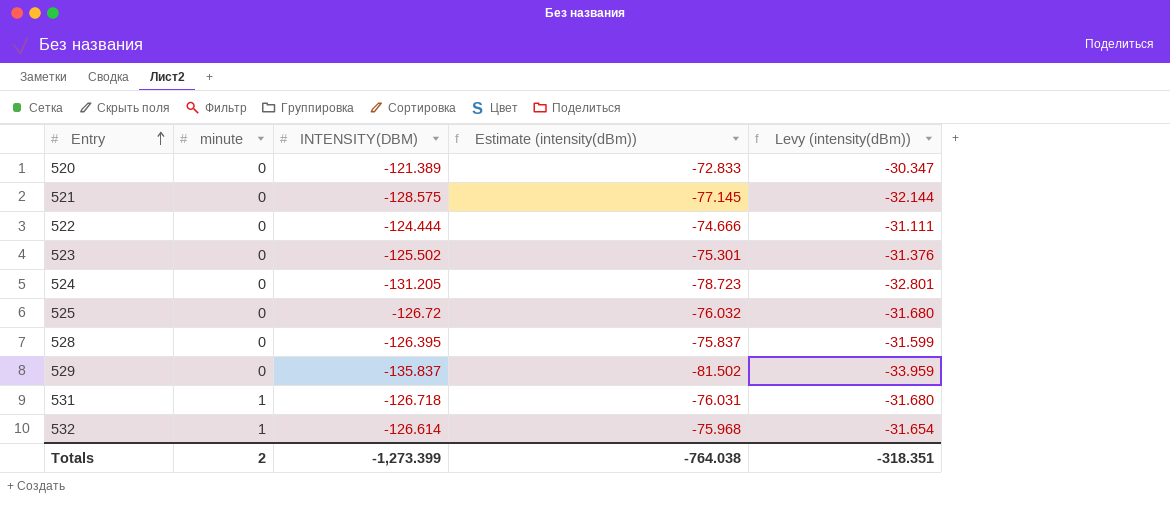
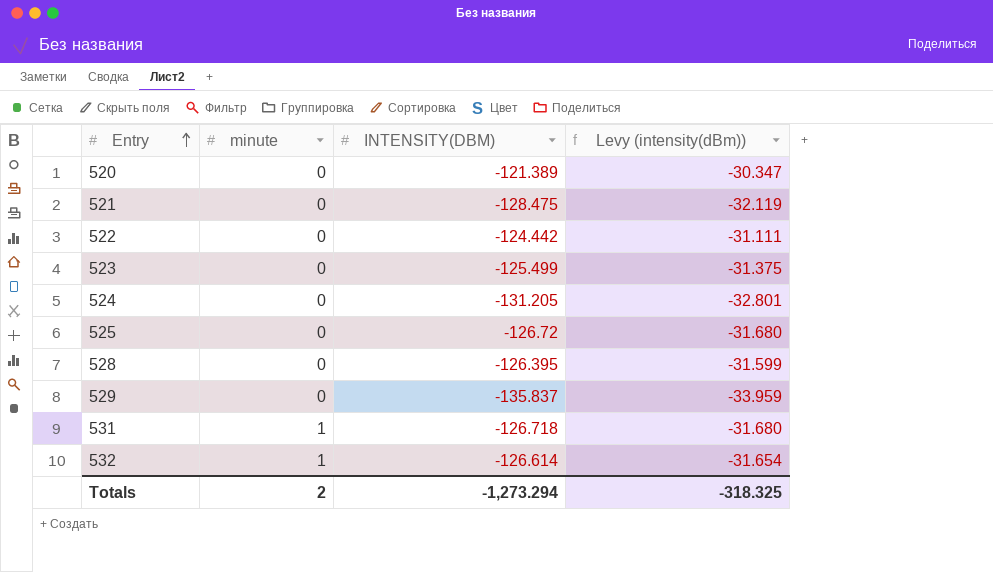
column Estimate (intensity(dBm)) | formula: [INTENSITY(DBM)] * 0.6 -> none
521 | INTENSITY(DBM): -128.575 -> -128.475
521 | Levy (intensity(dBm)): -32.144 -> -32.119
522 | INTENSITY(DBM): -124.444 -> -124.442
523 | INTENSITY(DBM): -125.502 -> -125.499
523 | Levy (intensity(dBm)): -31.376 -> -31.375
Totals | INTENSITY(DBM): -1,273.399 -> -1,273.294
Totals | Levy (intensity(dBm)): -318.351 -> -318.325

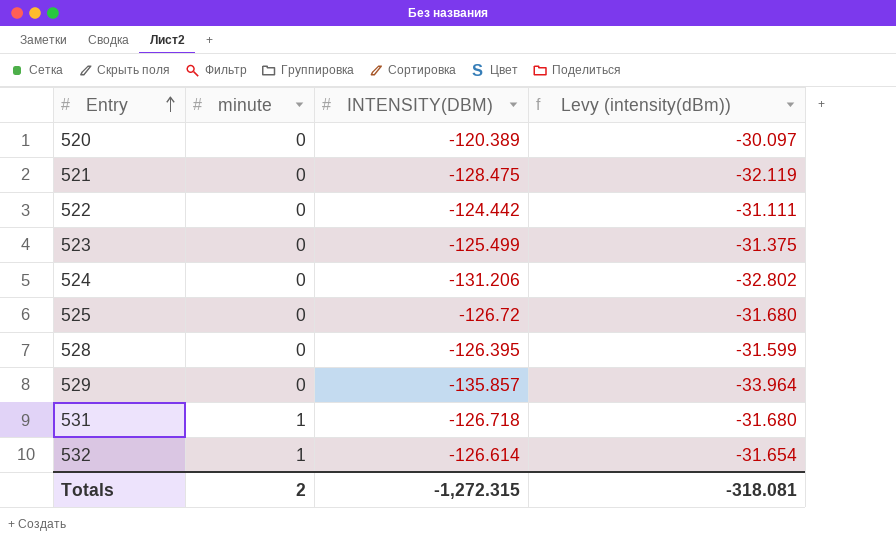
520 | INTENSITY(DBM): -121.389 -> -120.389
520 | Levy (intensity(dBm)): -30.347 -> -30.097
524 | INTENSITY(DBM): -131.205 -> -131.206
524 | Levy (intensity(dBm)): -32.801 -> -32.802
529 | INTENSITY(DBM): -135.837 -> -135.857
529 | Levy (intensity(dBm)): -33.959 -> -33.964
Totals | INTENSITY(DBM): -1,273.294 -> -1,272.315
Totals | Levy (intensity(dBm)): -318.325 -> -318.081

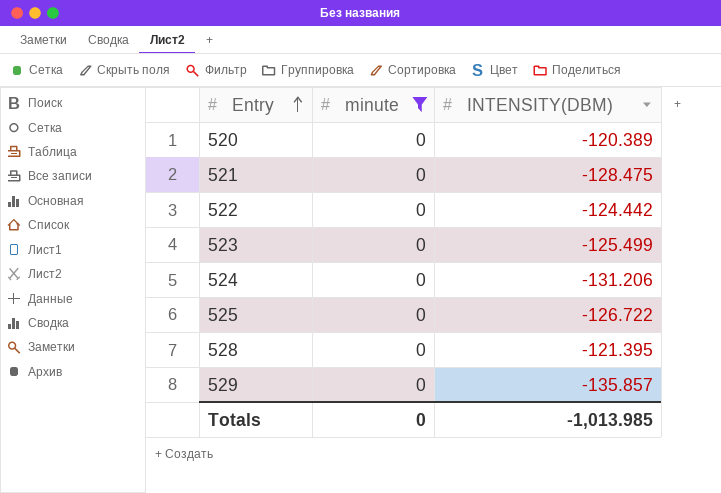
filter: none -> minute = 0
column Levy (intensity(dBm)) | formula: [INTENSITY(DBM)] * 0.25 -> none
525 | INTENSITY(DBM): -126.72 -> -126.722
528 | INTENSITY(DBM): -126.395 -> -121.395
Totals | minute: 2 -> 0
Totals | INTENSITY(DBM): -1,272.315 -> -1,013.985

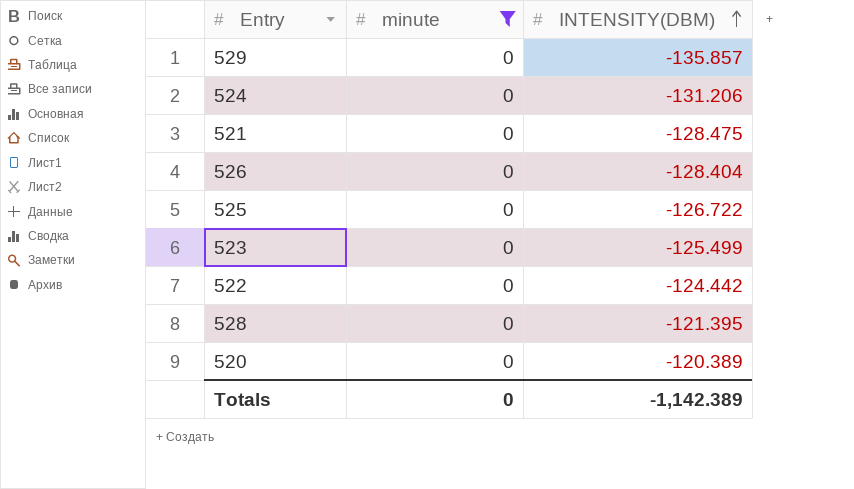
row order: Entry ascending -> INTENSITY(DBM) ascending
row 526: none -> 0 | -128.404
Totals | INTENSITY(DBM): -1,013.985 -> -1,142.389

